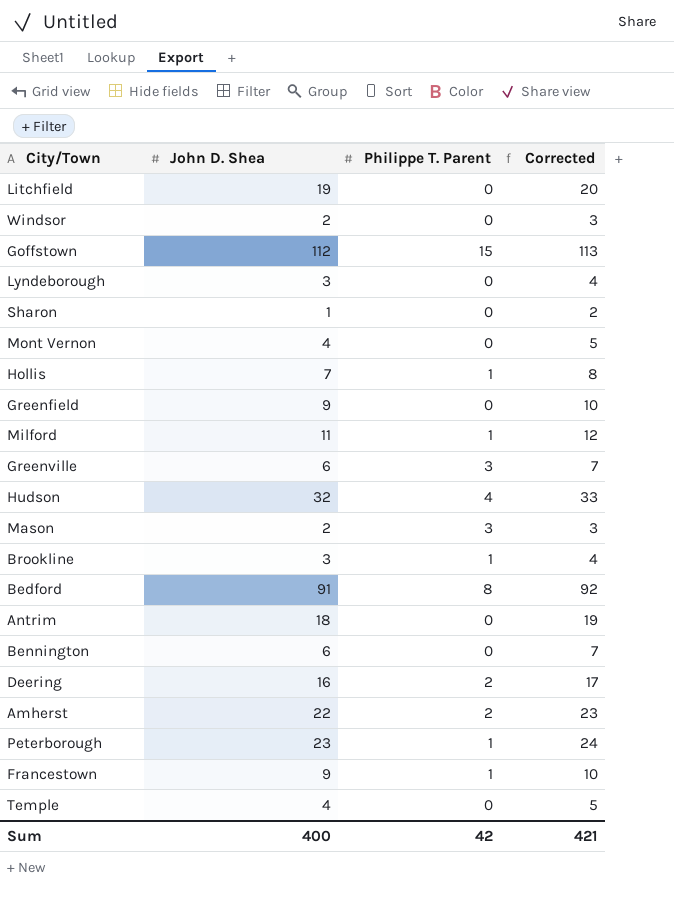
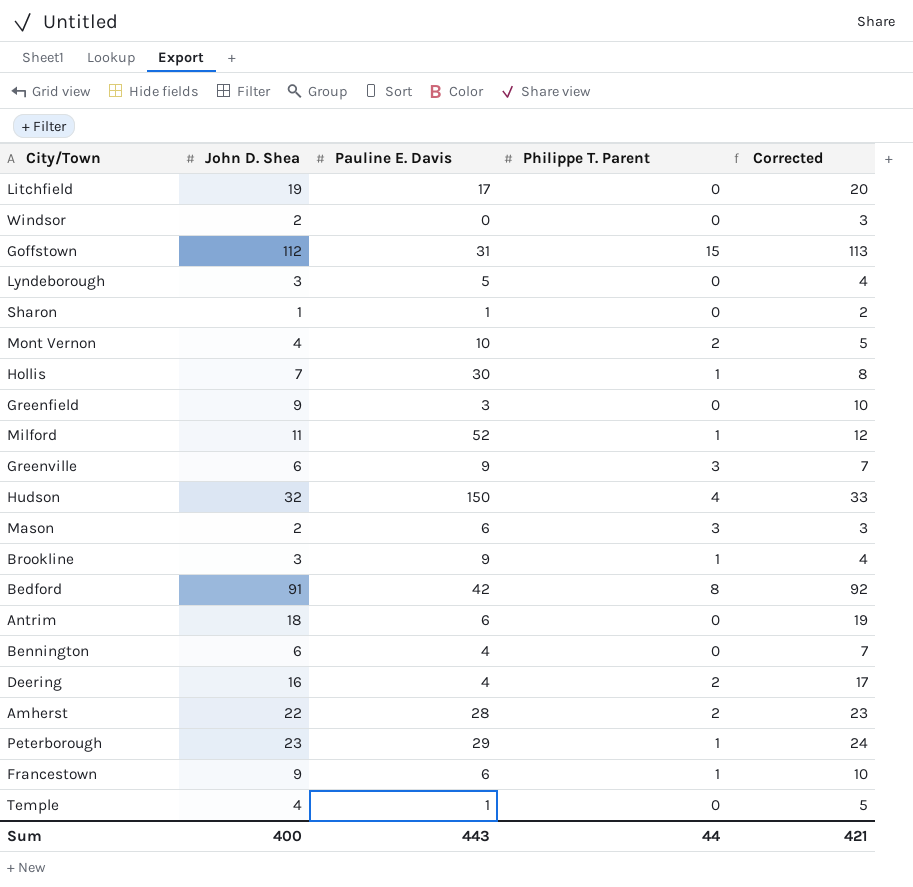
column Pauline E. Davis | position: none -> 3
Mont Vernon | Philippe T. Parent: 0 -> 2
Sum | Philippe T. Parent: 42 -> 44

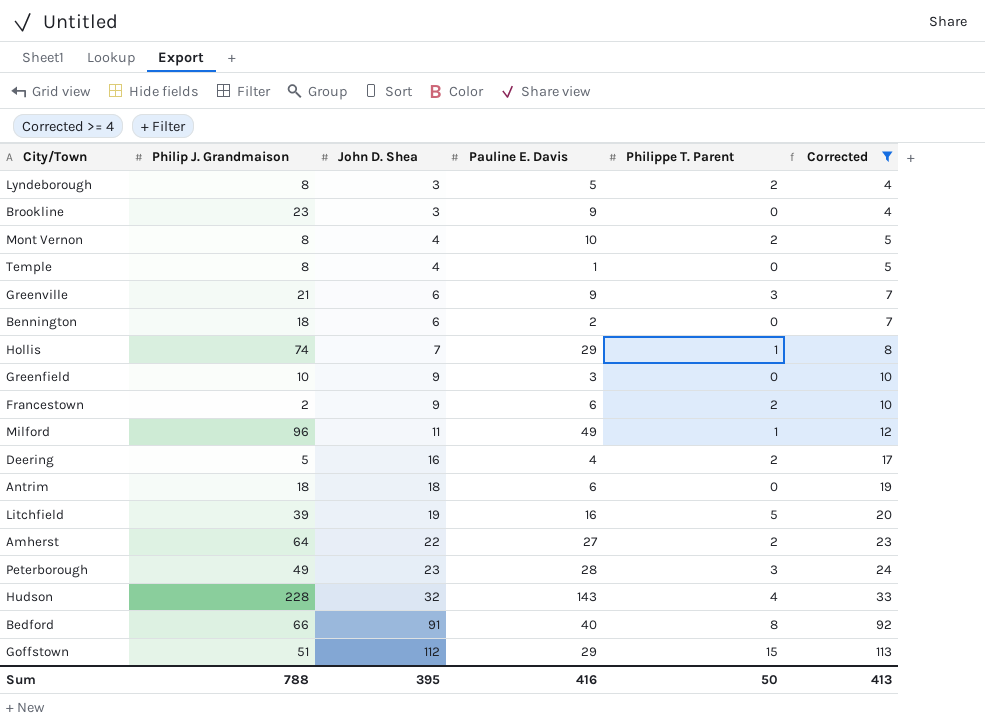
filter: none -> Corrected >= 4
row order: none -> John D. Shea ascending
column Philip J. Grandmaison | position: none -> 2
Lyndeborough | Philippe T. Parent: 0 -> 2
Brookline | Philippe T. Parent: 1 -> 0
Bennington | Pauline E. Davis: 4 -> 2
Hollis | Pauline E. Davis: 30 -> 29
Francestown | Philippe T. Parent: 1 -> 2
Milford | Pauline E. Davis: 52 -> 49
Litchfield | Pauline E. Davis: 17 -> 16
Litchfield | Philippe T. Parent: 0 -> 5
Amherst | Pauline E. Davis: 28 -> 27
Peterborough | Pauline E. Davis: 29 -> 28
Peterborough | Philippe T. Parent: 1 -> 3
Hudson | Pauline E. Davis: 150 -> 143
Bedford | Pauline E. Davis: 42 -> 40
Goffstown | Pauline E. Davis: 31 -> 29
Sum | John D. Shea: 400 -> 395
Sum | Pauline E. Davis: 443 -> 416
Sum | Philippe T. Parent: 44 -> 50
Sum | Corrected: 421 -> 413

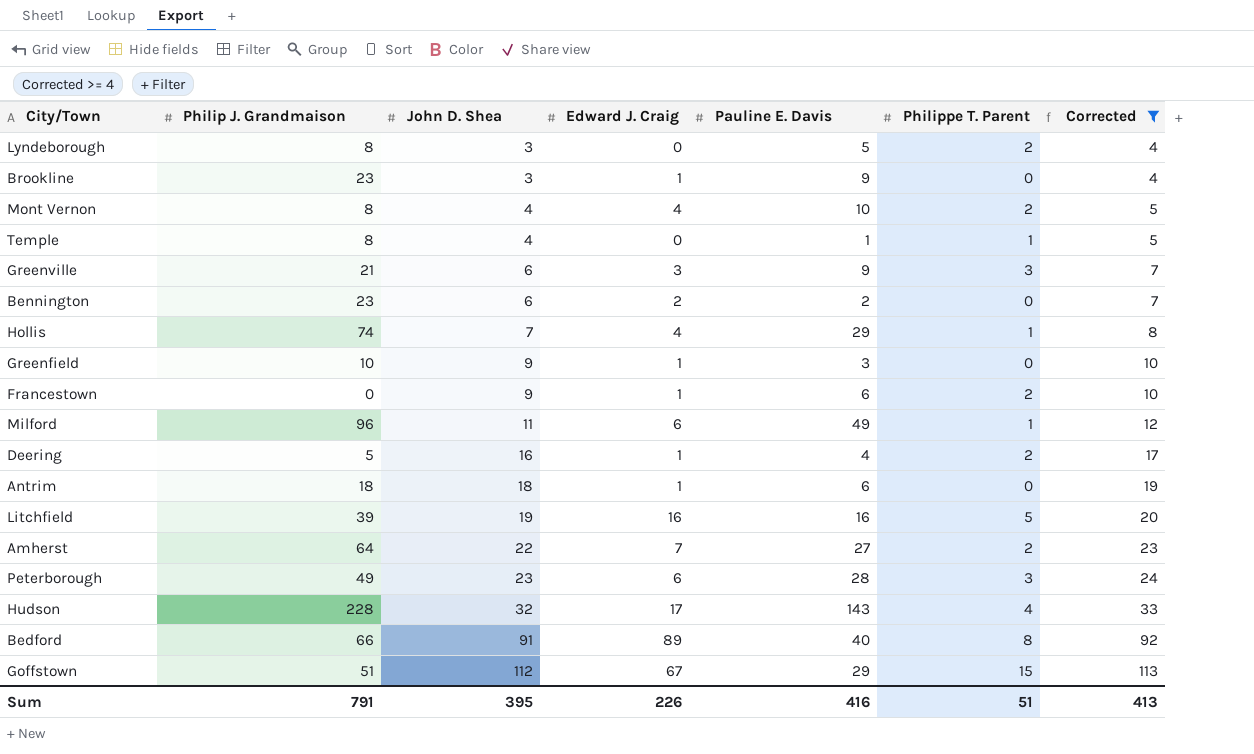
column Edward J. Craig | position: none -> 4
Temple | Philippe T. Parent: 0 -> 1
Bennington | Philip J. Grandmaison: 18 -> 23
Francestown | Philip J. Grandmaison: 2 -> 0
Sum | Philip J. Grandmaison: 788 -> 791
Sum | Philippe T. Parent: 50 -> 51

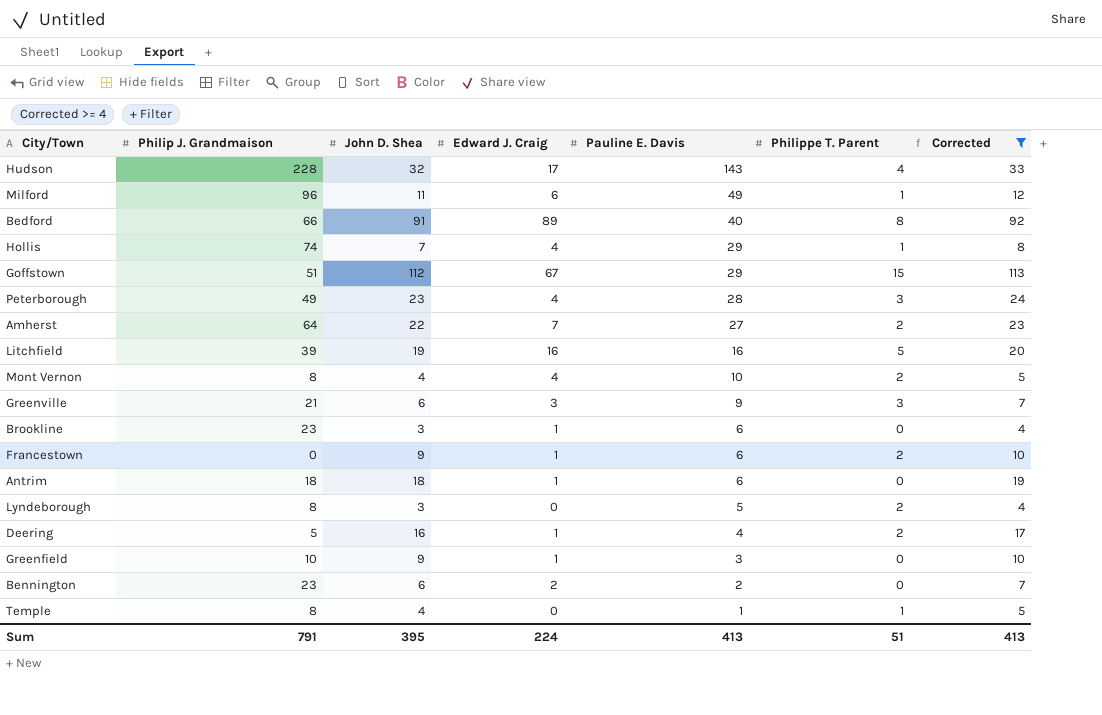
row order: John D. Shea ascending -> Pauline E. Davis descending
Peterborough | Edward J. Craig: 6 -> 4
Brookline | Pauline E. Davis: 9 -> 6
Sum | Edward J. Craig: 226 -> 224
Sum | Pauline E. Davis: 416 -> 413

